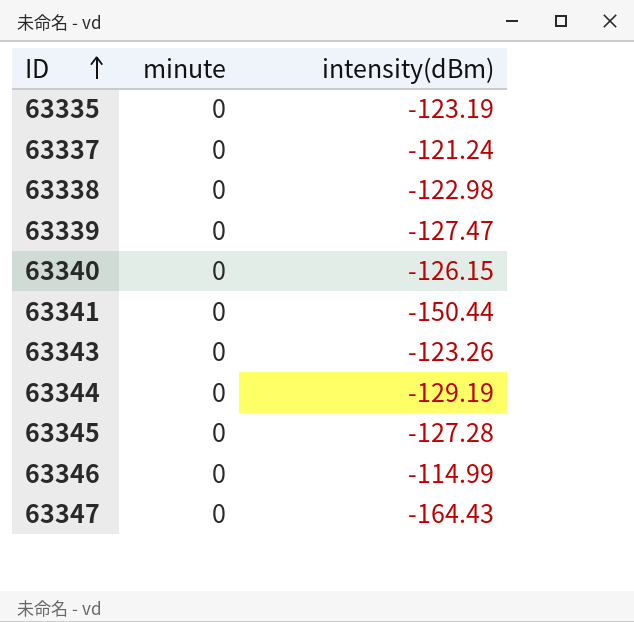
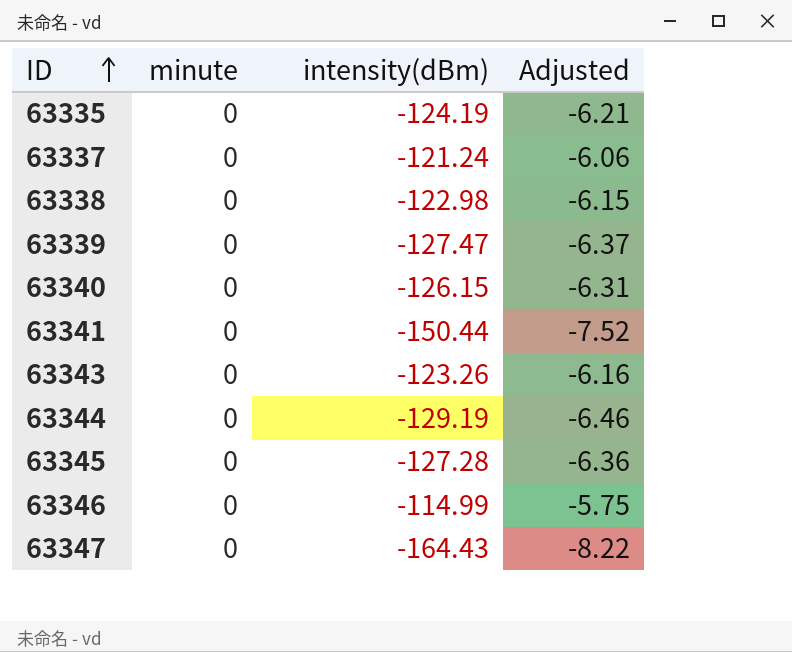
column Adjusted | formula: none -> [intensity(dBm)] * 0.05
63335 | intensity(dBm): -123.19 -> -124.19

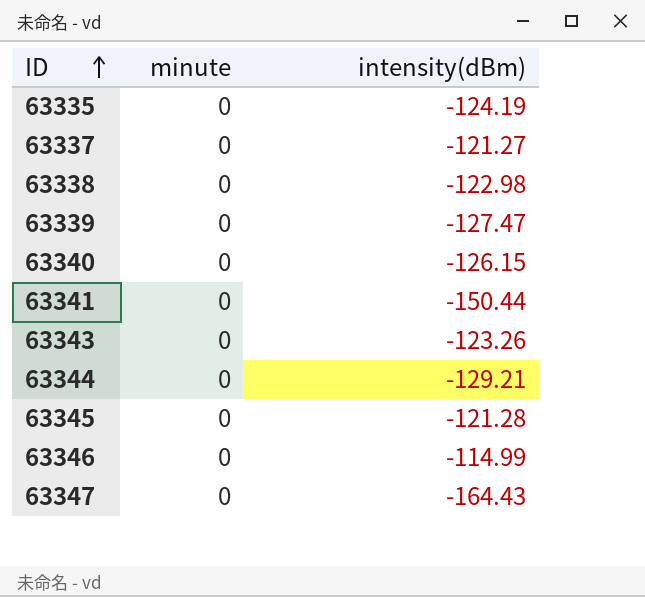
column Adjusted | formula: [intensity(dBm)] * 0.05 -> none
63337 | intensity(dBm): -121.24 -> -121.27
63344 | intensity(dBm): -129.19 -> -129.21
63345 | intensity(dBm): -127.28 -> -121.28

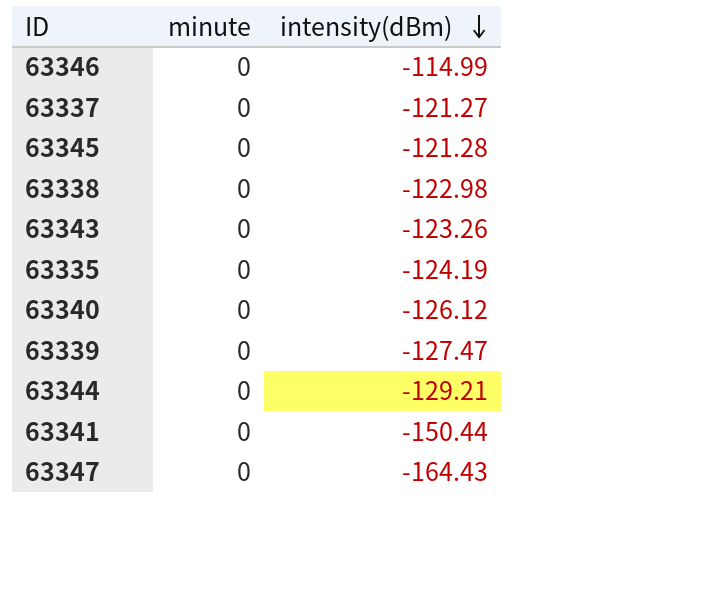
row order: ID ascending -> intensity(dBm) descending
63340 | intensity(dBm): -126.15 -> -126.12

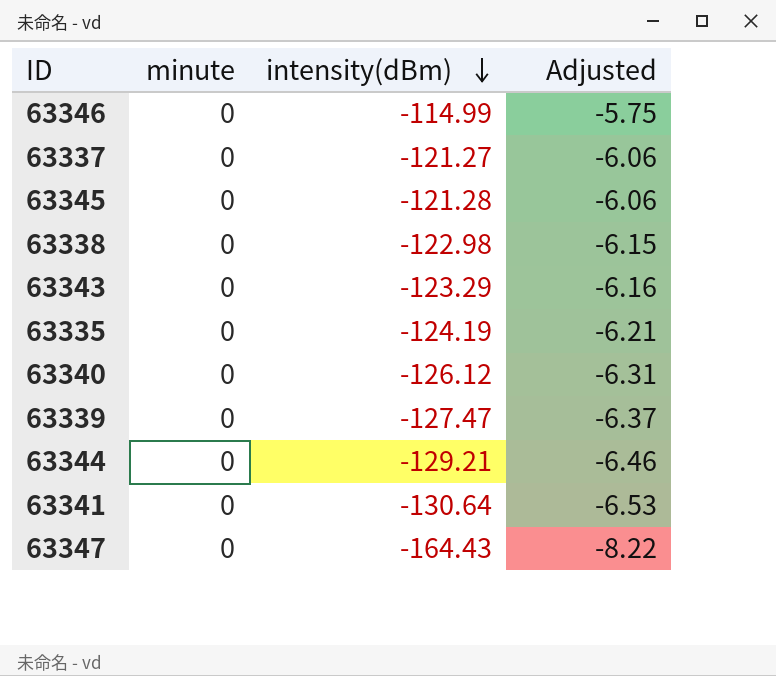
column Adjusted | formula: none -> [intensity(dBm)] * 0.05
63343 | intensity(dBm): -123.26 -> -123.29
63341 | intensity(dBm): -150.44 -> -130.64

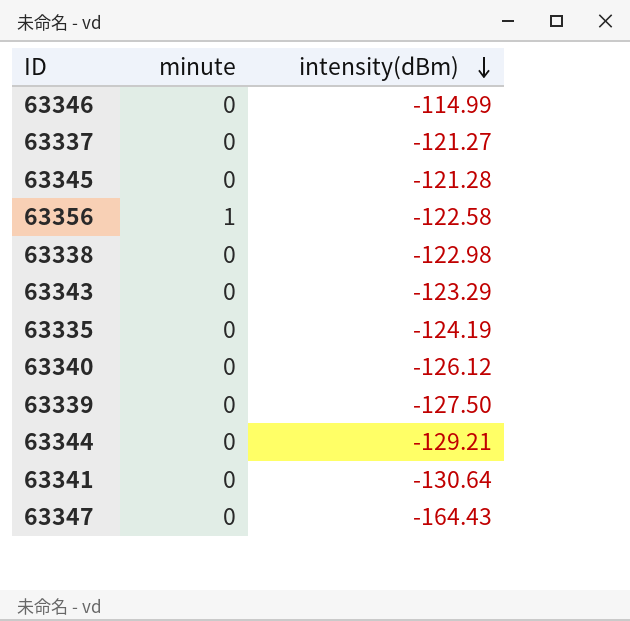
column Adjusted | formula: [intensity(dBm)] * 0.05 -> none
row 63356: none -> 1 | -122.58
63339 | intensity(dBm): -127.47 -> -127.50

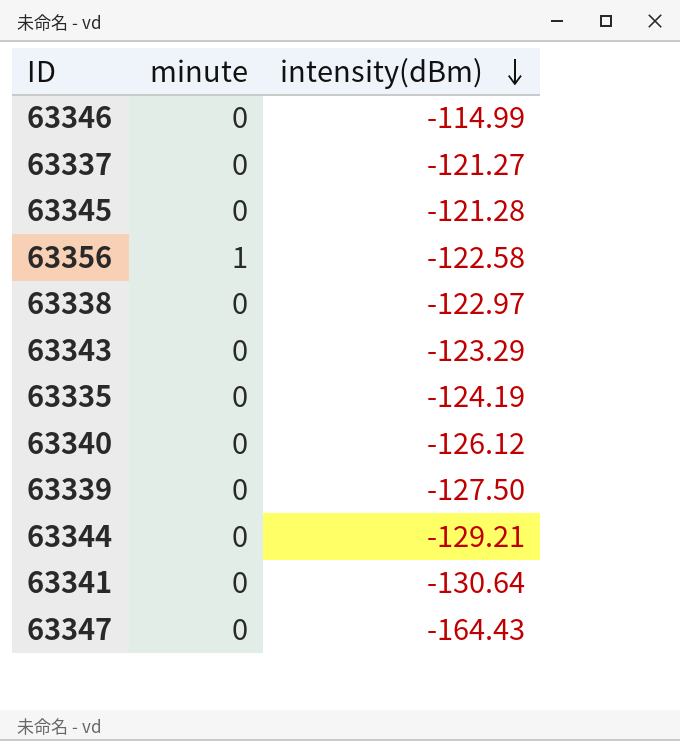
63338 | intensity(dBm): -122.98 -> -122.97

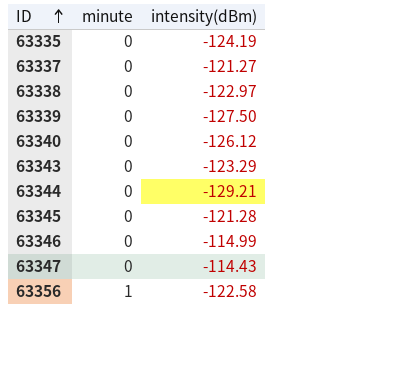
row order: intensity(dBm) descending -> ID ascending
row 63341: 0 | -130.64 -> none
63347 | intensity(dBm): -164.43 -> -114.43

